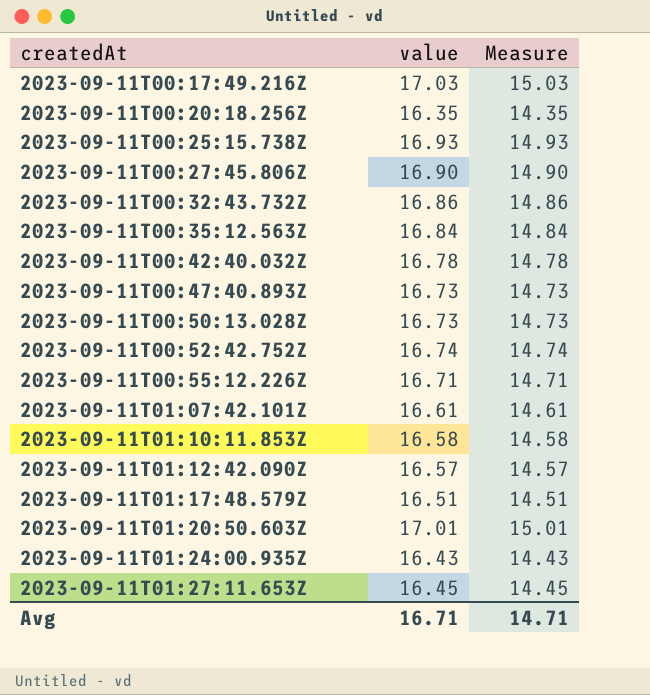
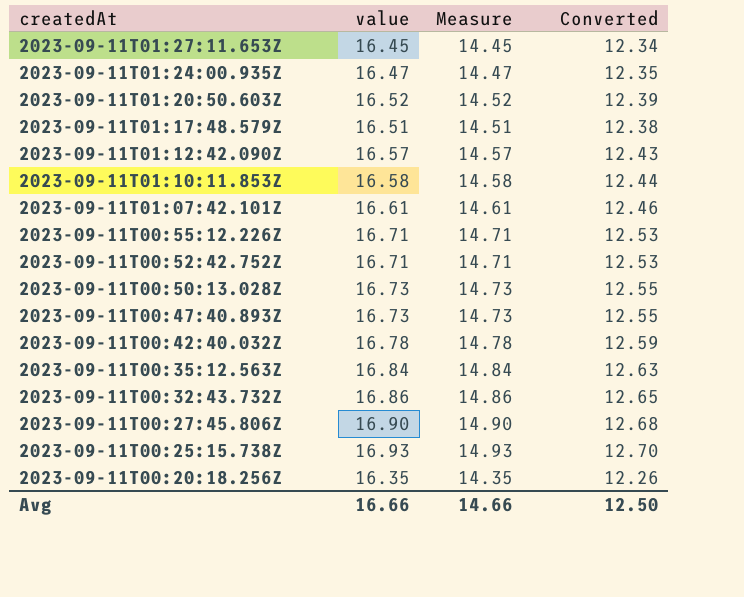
row order: createdAt ascending -> createdAt descending
column Converted | formula: none -> [value] * 0.75
row 2023-09-11T00:17:49.216Z: 17.03 | 15.03 -> none
2023-09-11T01:24:00.935Z | value: 16.43 -> 16.47
2023-09-11T01:24:00.935Z | Measure: 14.43 -> 14.47
2023-09-11T01:20:50.603Z | value: 17.01 -> 16.52
2023-09-11T01:20:50.603Z | Measure: 15.01 -> 14.52
2023-09-11T00:52:42.752Z | value: 16.74 -> 16.71
2023-09-11T00:52:42.752Z | Measure: 14.74 -> 14.71
Avg | value: 16.71 -> 16.66
Avg | Measure: 14.71 -> 14.66

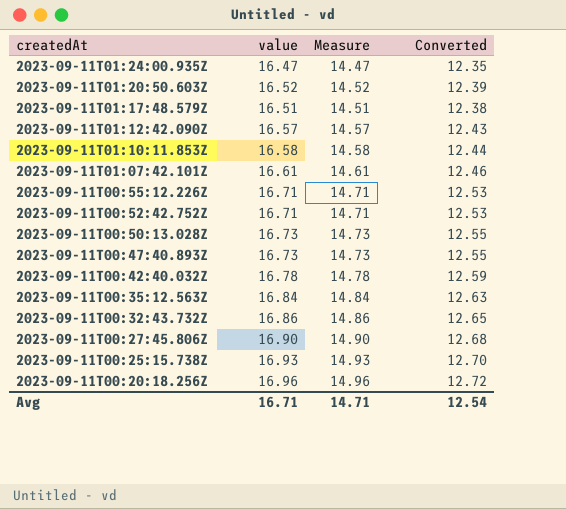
row 2023-09-11T01:27:11.653Z: 16.45 | 14.45 | 12.34 -> none
2023-09-11T00:20:18.256Z | value: 16.35 -> 16.96
2023-09-11T00:20:18.256Z | Measure: 14.35 -> 14.96
2023-09-11T00:20:18.256Z | Converted: 12.26 -> 12.72
Avg | value: 16.66 -> 16.71
Avg | Measure: 14.66 -> 14.71
Avg | Converted: 12.50 -> 12.54

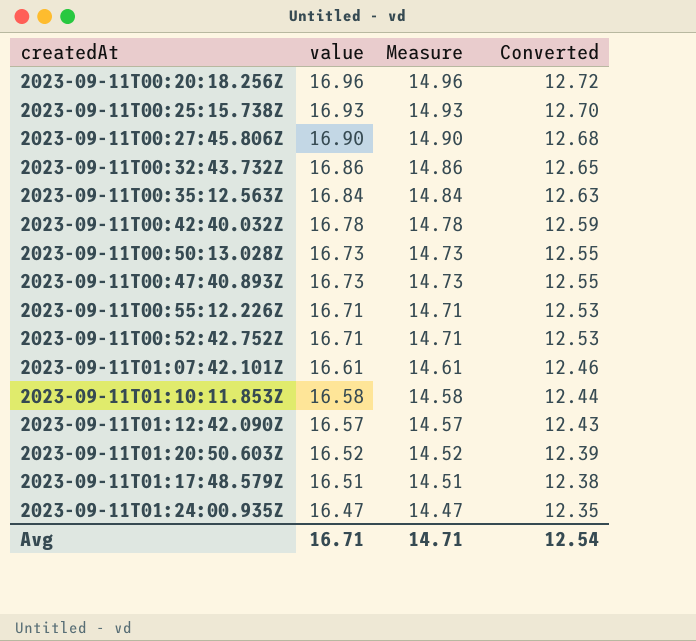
row order: createdAt descending -> value descending

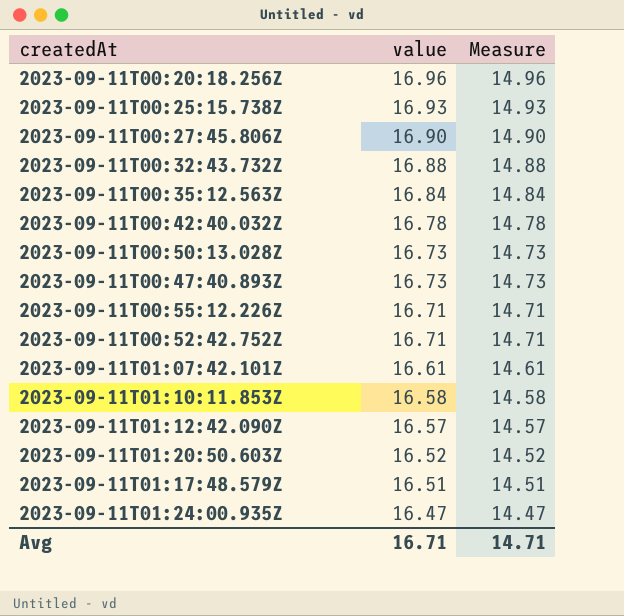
column Converted | formula: [value] * 0.75 -> none
2023-09-11T00:32:43.732Z | value: 16.86 -> 16.88
2023-09-11T00:32:43.732Z | Measure: 14.86 -> 14.88

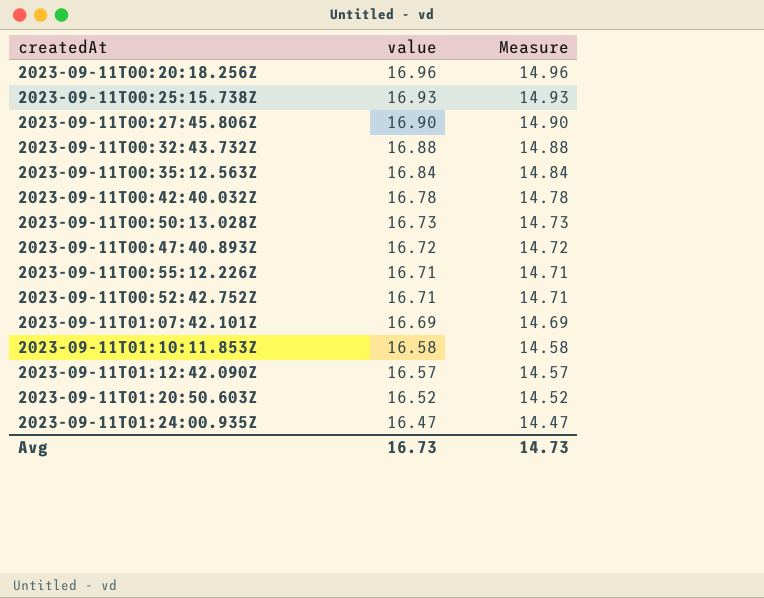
row 2023-09-11T01:17:48.579Z: 16.51 | 14.51 -> none
2023-09-11T00:47:40.893Z | value: 16.73 -> 16.72
2023-09-11T00:47:40.893Z | Measure: 14.73 -> 14.72
2023-09-11T01:07:42.101Z | value: 16.61 -> 16.69
2023-09-11T01:07:42.101Z | Measure: 14.61 -> 14.69
Avg | value: 16.71 -> 16.73
Avg | Measure: 14.71 -> 14.73

